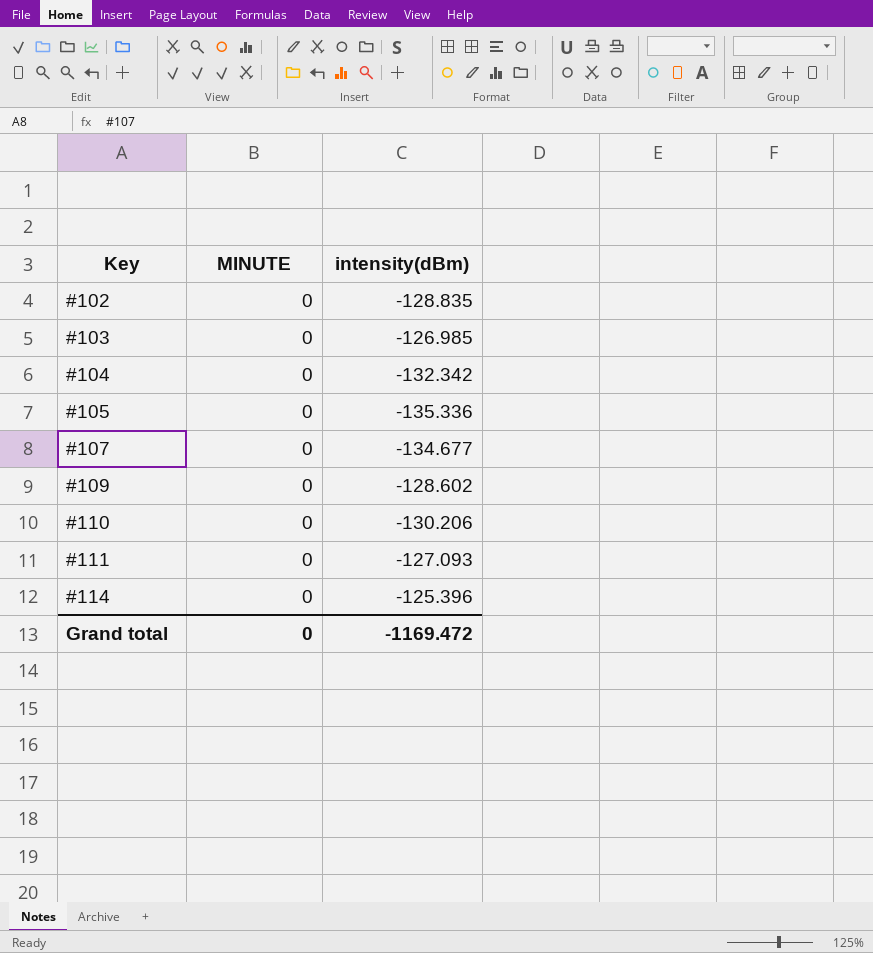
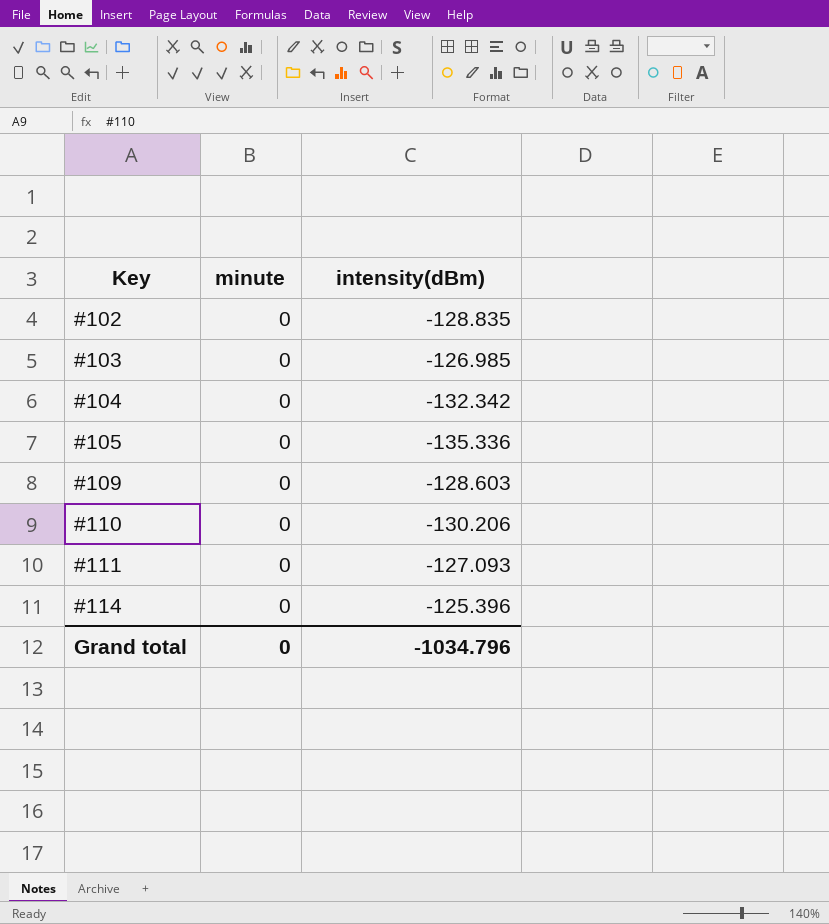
column name: MINUTE -> minute
row #107: 0 | -134.677 -> none
#109 | intensity(dBm): -128.602 -> -128.603
Grand total | intensity(dBm): -1169.472 -> -1034.796

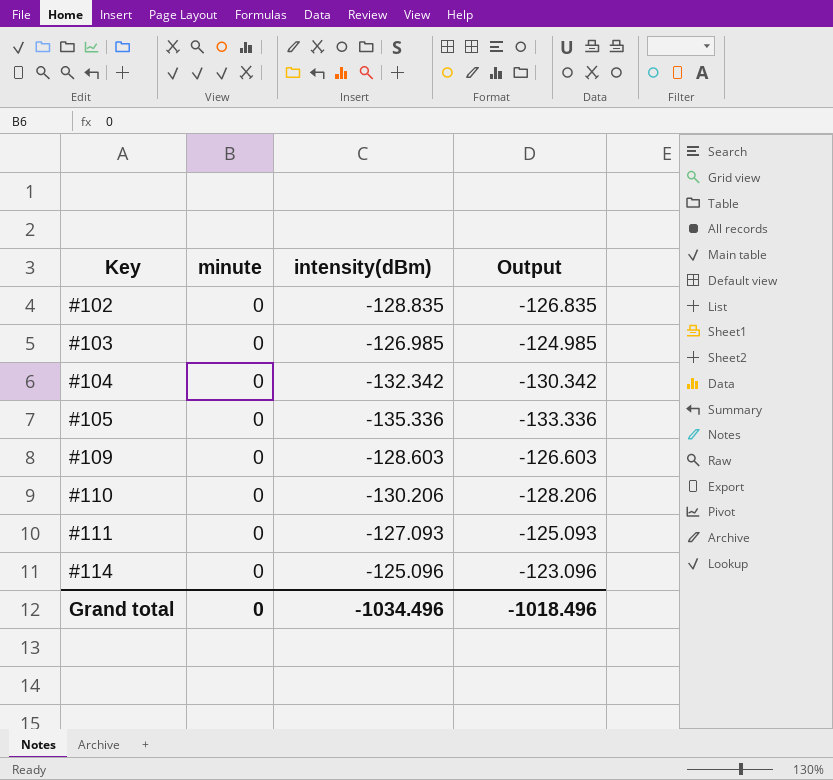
column Output | formula: none -> [intensity(dBm)] + 2
#114 | intensity(dBm): -125.396 -> -125.096
Grand total | intensity(dBm): -1034.796 -> -1034.496

